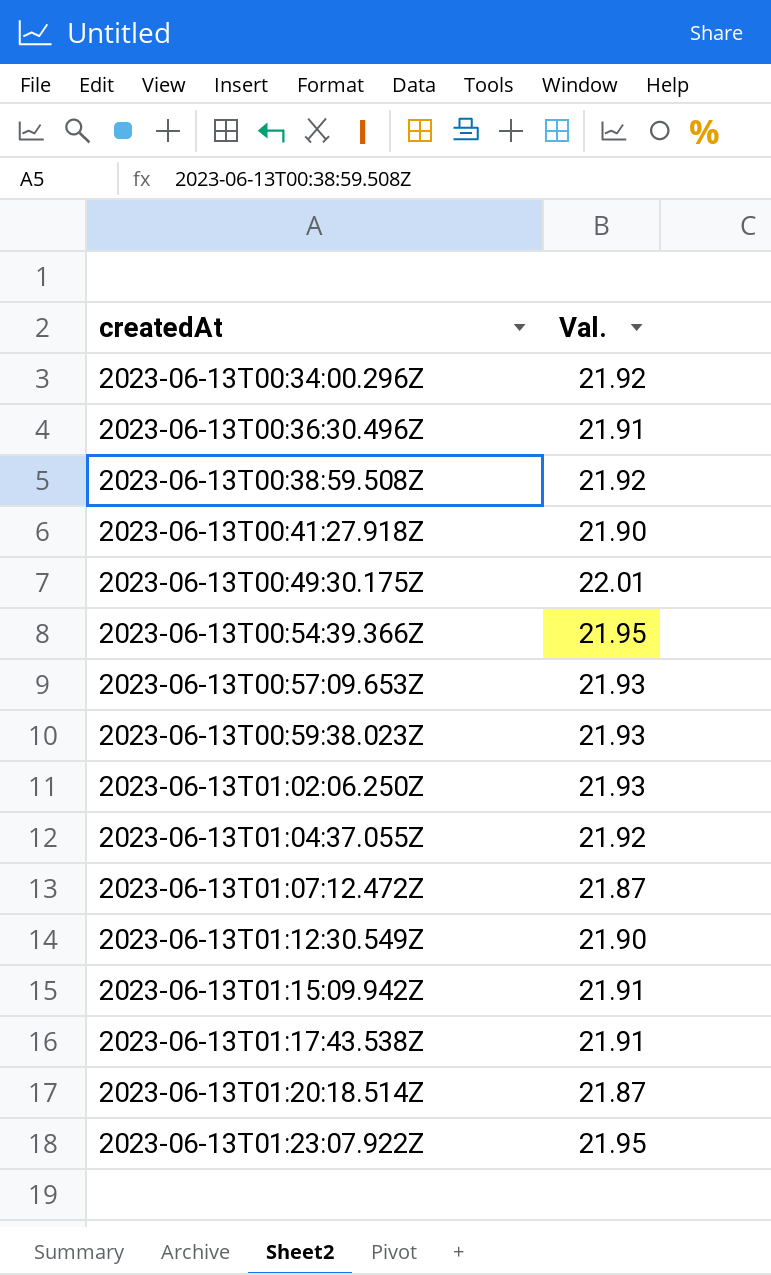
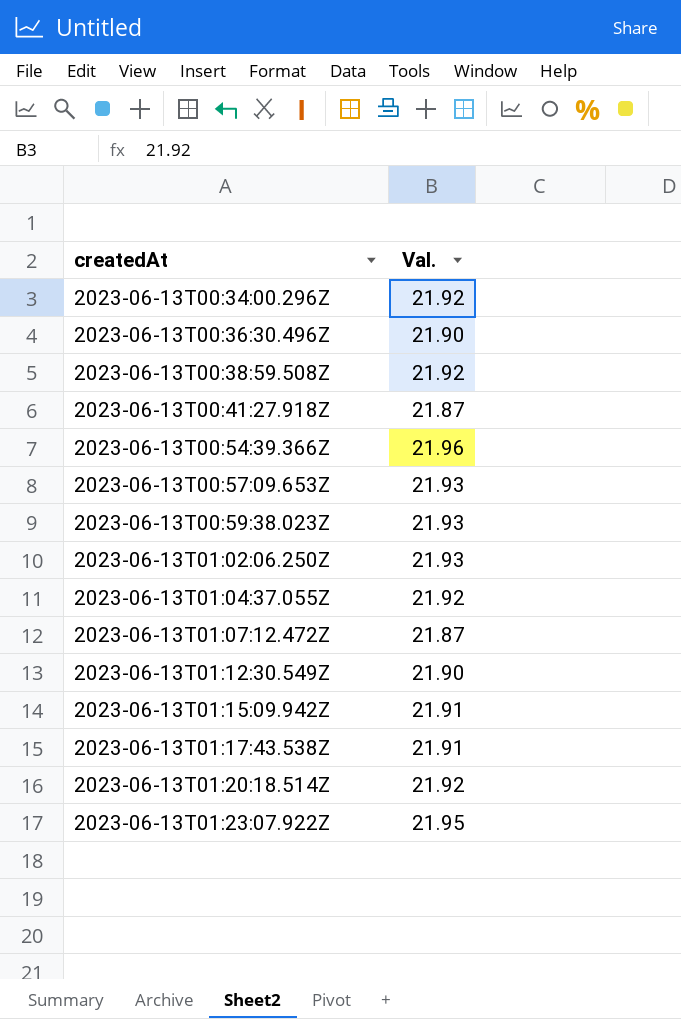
row 2023-06-13T00:49:30.175Z: 22.01 -> none
2023-06-13T00:36:30.496Z | Val.: 21.91 -> 21.90
2023-06-13T00:41:27.918Z | Val.: 21.90 -> 21.87
2023-06-13T00:54:39.366Z | Val.: 21.95 -> 21.96
2023-06-13T01:20:18.514Z | Val.: 21.87 -> 21.92

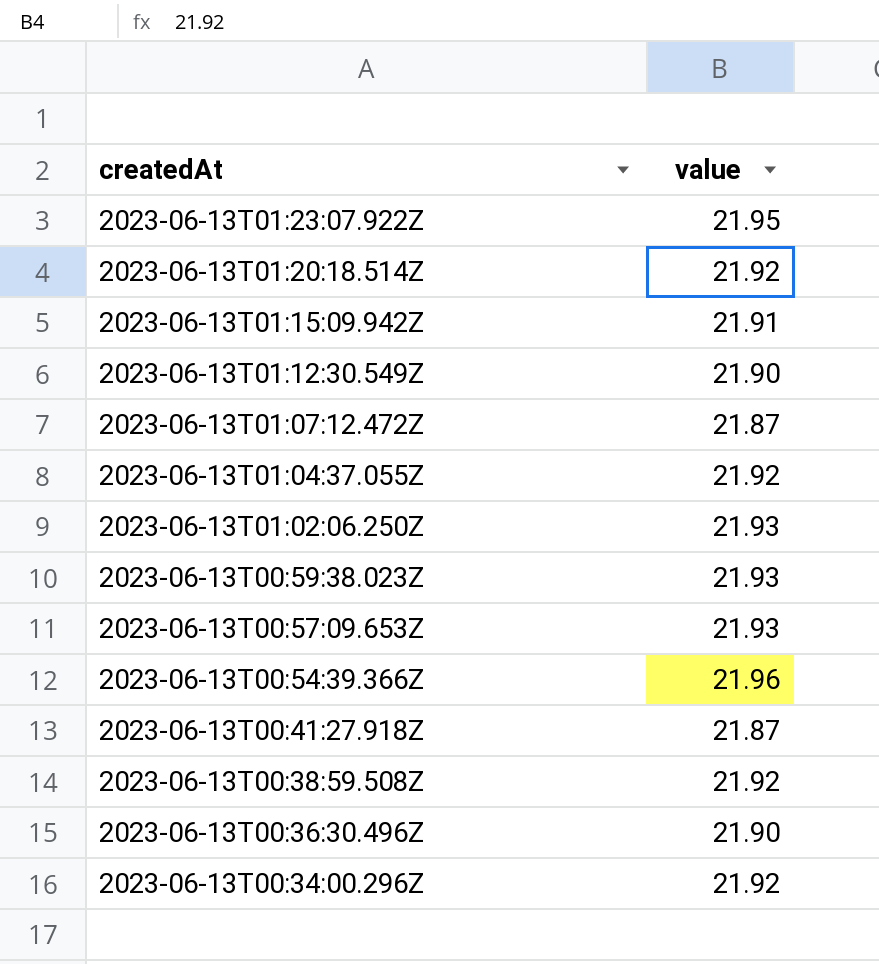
row order: createdAt ascending -> createdAt descending
column name: Val. -> value
row 2023-06-13T01:17:43.538Z: 21.91 -> none

